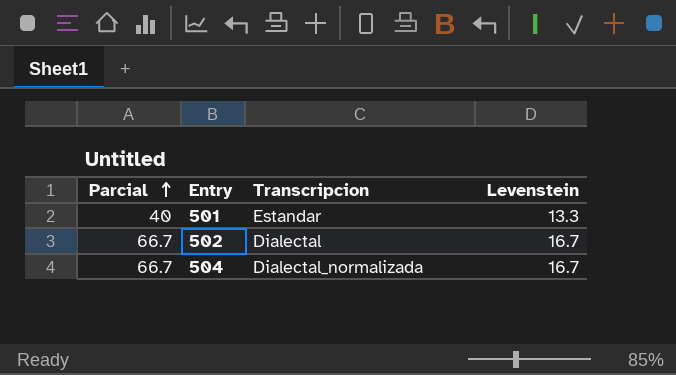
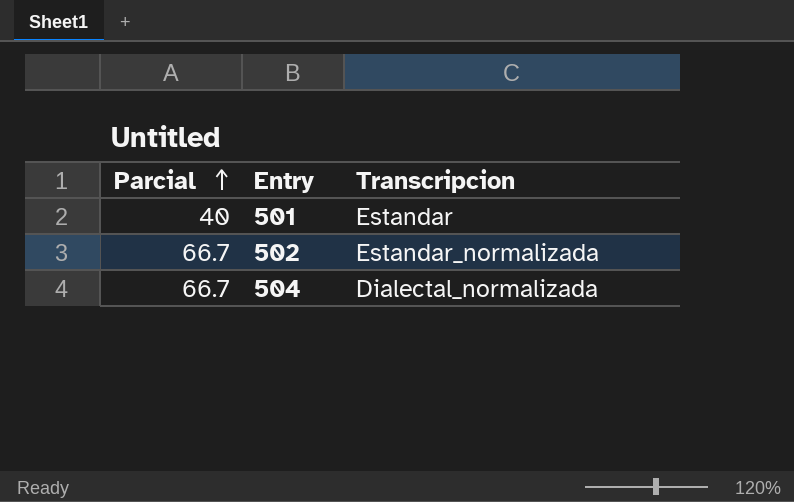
column Levenstein | position: 4 -> none
502 | Transcripcion: Dialectal -> Estandar_normalizada

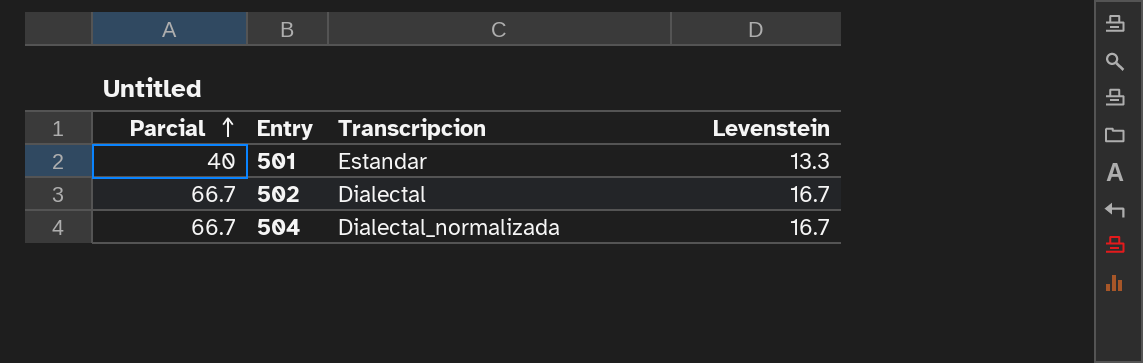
column Levenstein | position: none -> 4
502 | Transcripcion: Estandar_normalizada -> Dialectal

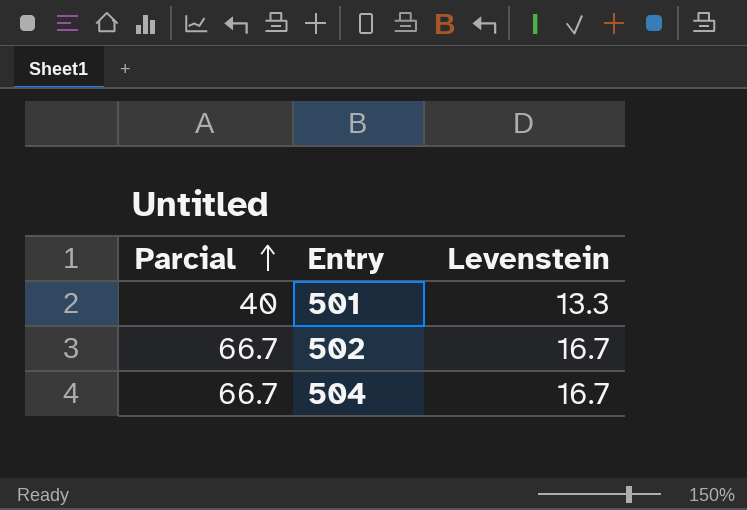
column Transcripcion | position: 3 -> none

